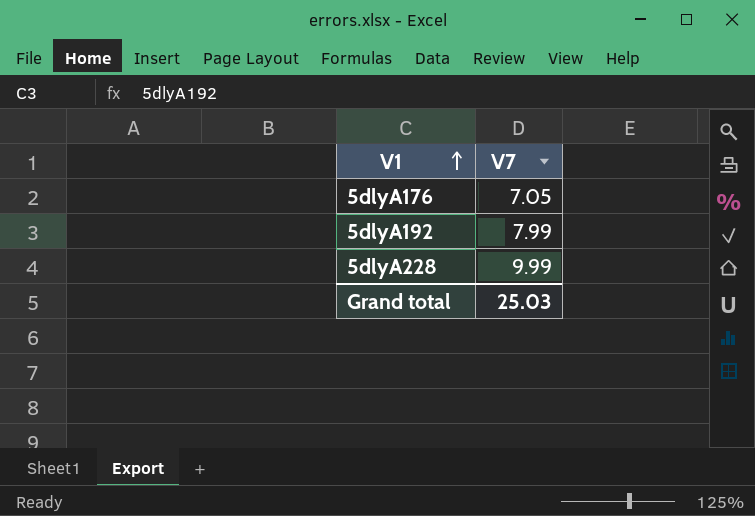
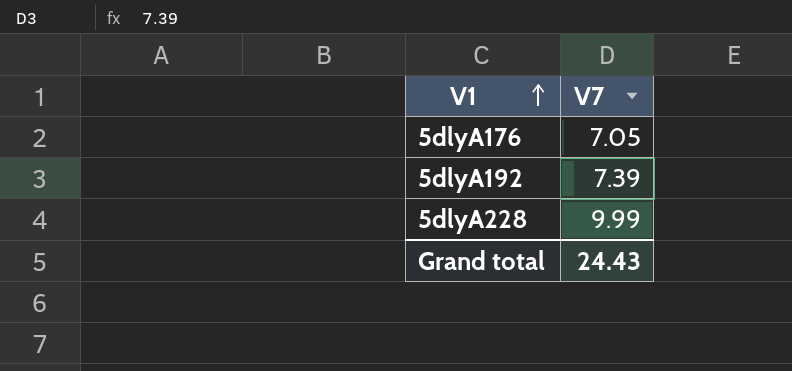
5dlyA192 | V7: 7.99 -> 7.39
Grand total | V7: 25.03 -> 24.43

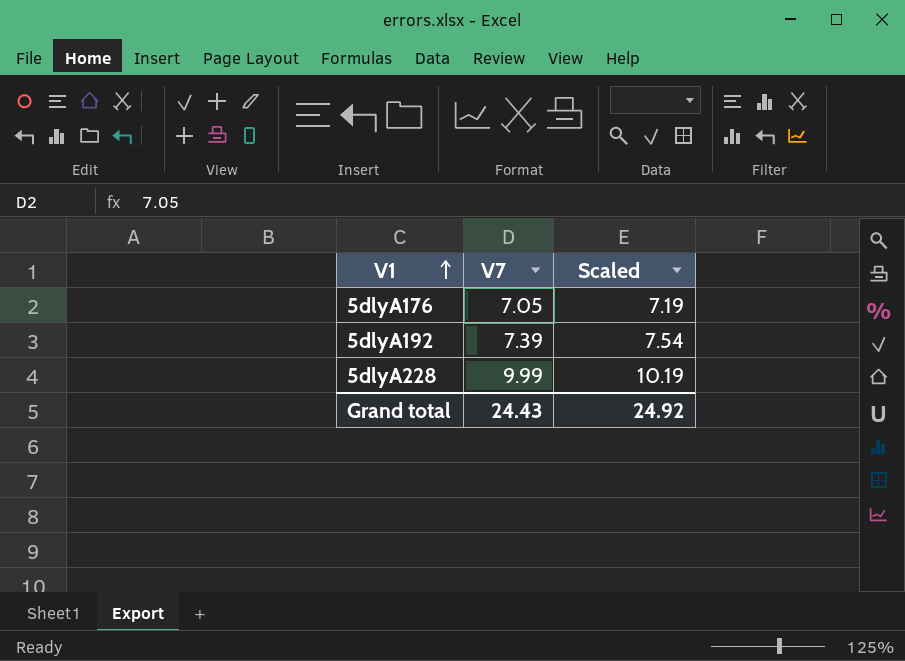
column Scaled | formula: none -> [V7] * 1.02

